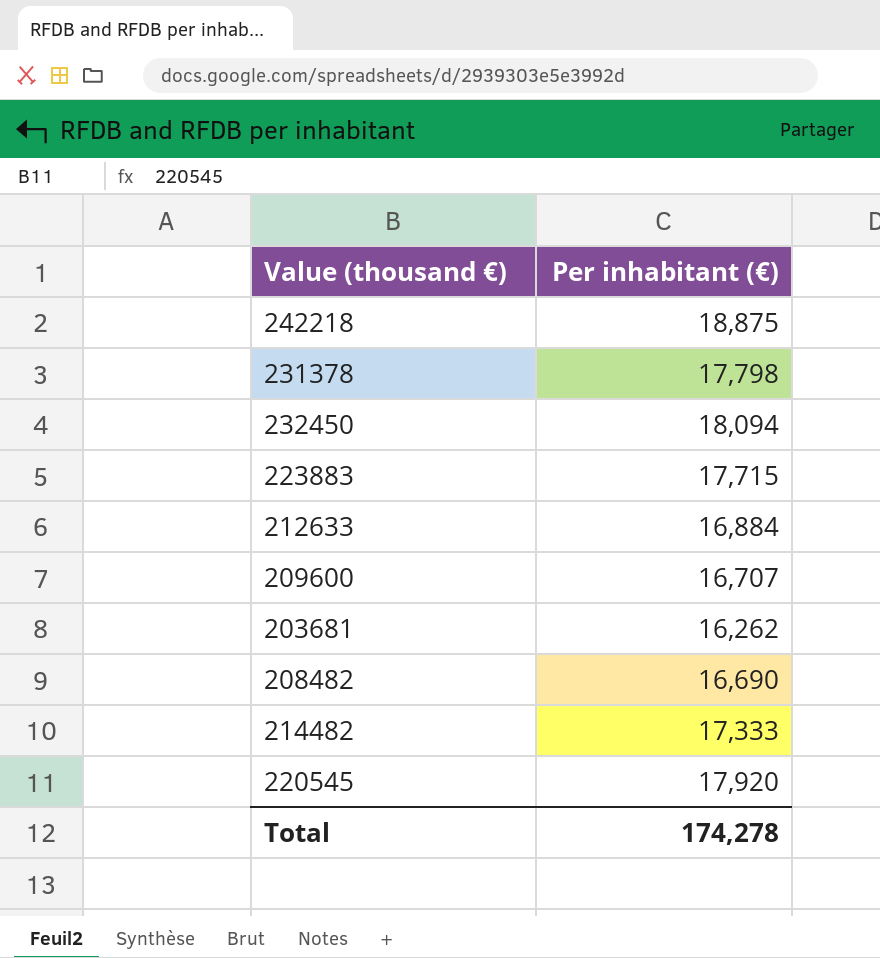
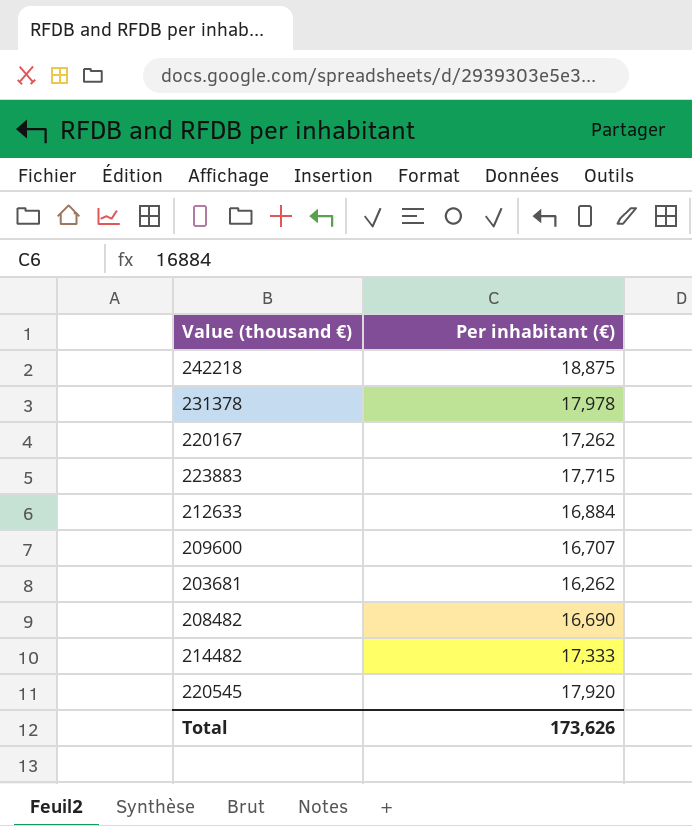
row 232450: 18,094 -> none
231378 | Per inhabitant (€): 17,798 -> 17,978
row 220167: none -> 17,262
Total | Per inhabitant (€): 174,278 -> 173,626

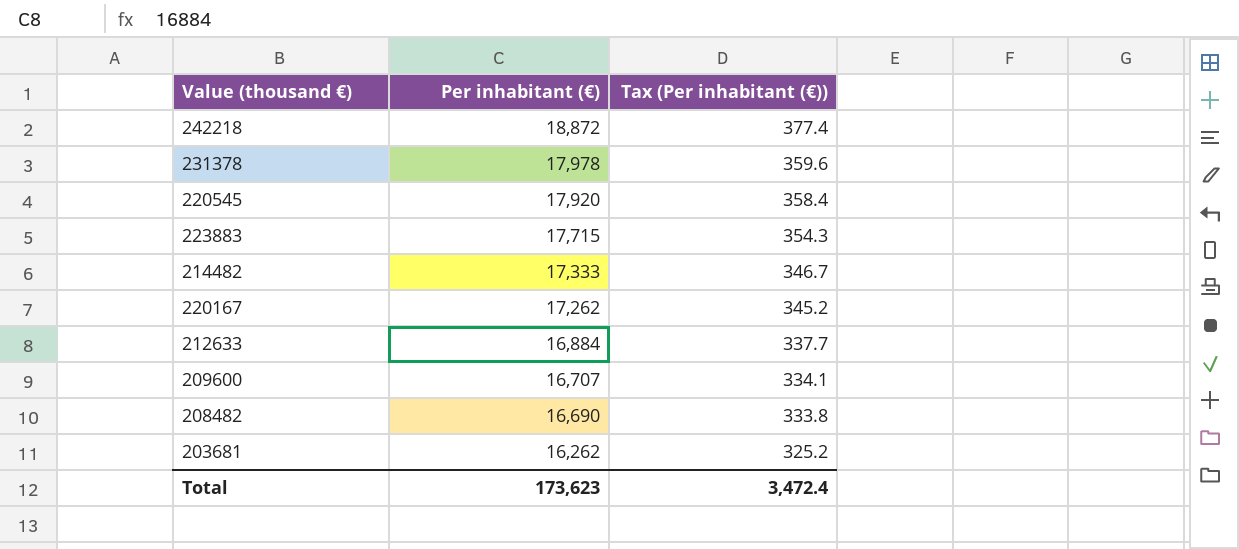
row order: none -> Per inhabitant (€) descending
column Tax (Per inhabitant (€)) | formula: none -> [Per inhabitant (€)] * 0.02
242218 | Per inhabitant (€): 18,875 -> 18,872
Total | Per inhabitant (€): 173,626 -> 173,623

